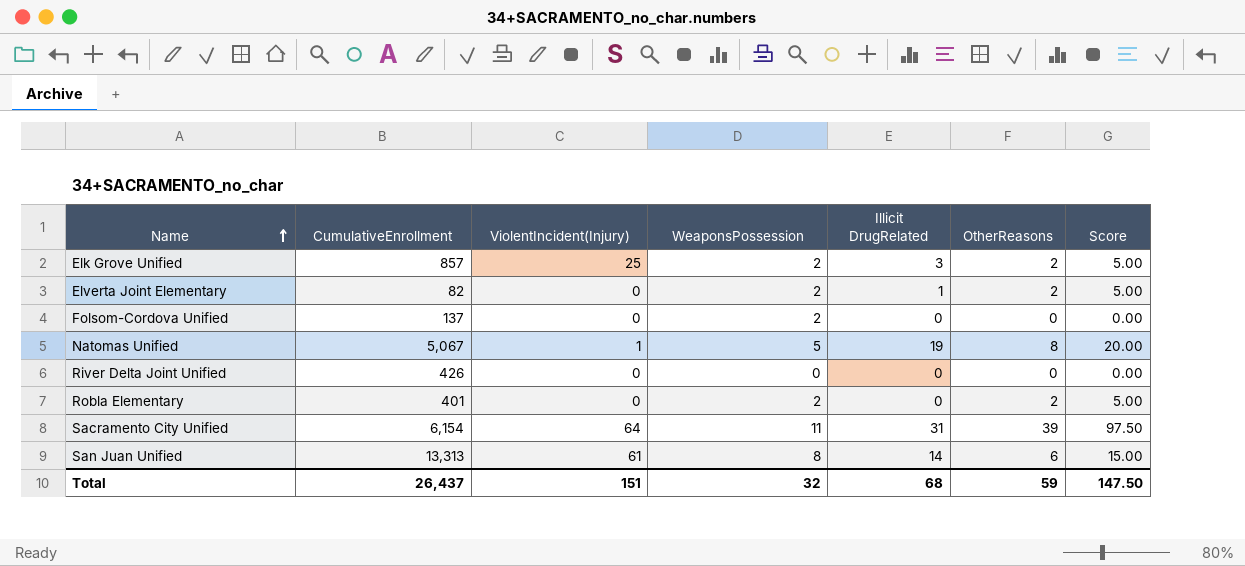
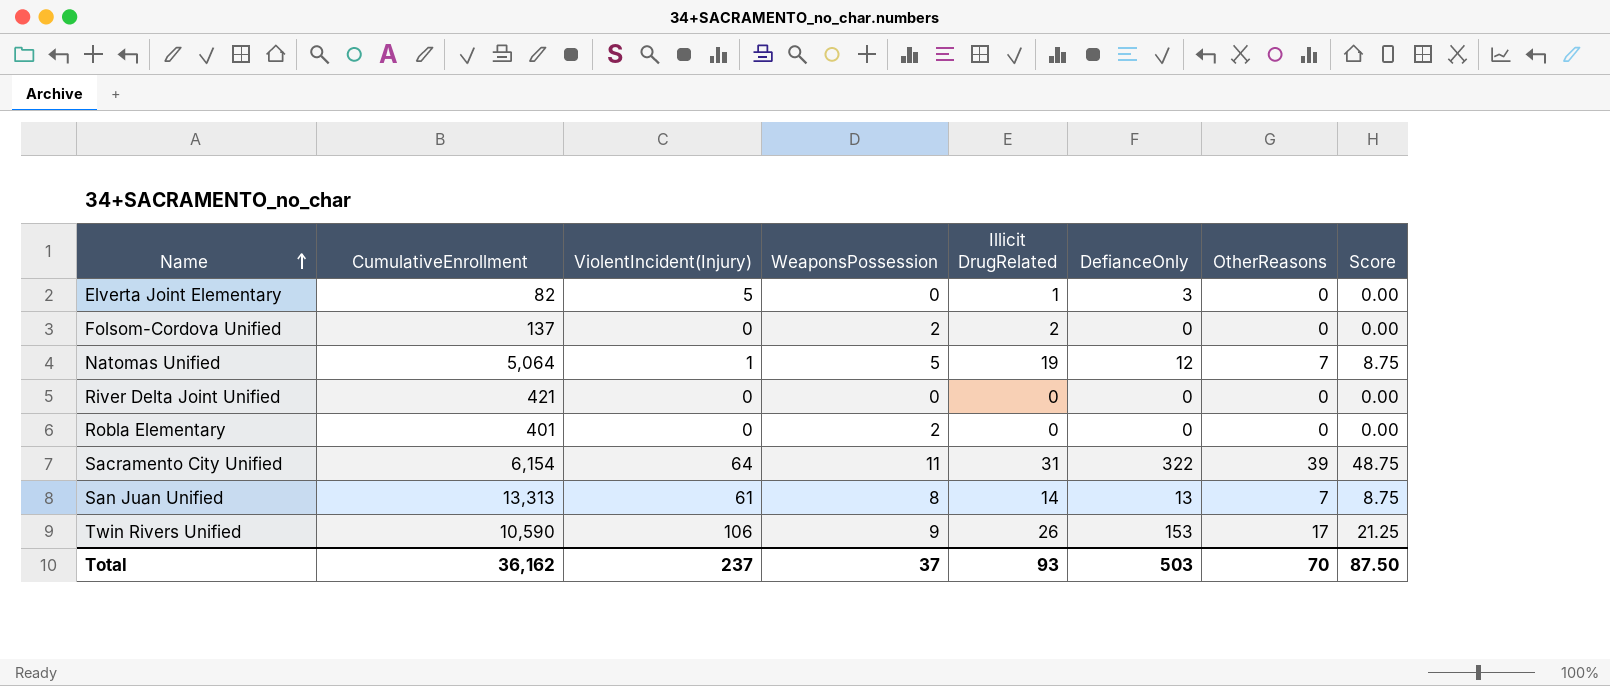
column DefianceOnly | position: none -> 6
column Score | formula: [OtherReasons] * 2.5 -> [OtherReasons] * 1.25
row Elk Grove Unified: 857 | 25 | 2 | 3 | 2 | 5.00 -> none
Elverta Joint Elementary | ViolentIncident(Injury): 0 -> 5
Elverta Joint Elementary | WeaponsPossession: 2 -> 0
Elverta Joint Elementary | OtherReasons: 2 -> 0
Folsom-Cordova Unified | Illicit DrugRelated: 0 -> 2
Natomas Unified | CumulativeEnrollment: 5,067 -> 5,064
Natomas Unified | OtherReasons: 8 -> 7
River Delta Joint Unified | CumulativeEnrollment: 426 -> 421
Robla Elementary | OtherReasons: 2 -> 0
San Juan Unified | OtherReasons: 6 -> 7
row Twin Rivers Unified: none -> 10,590 | 106 | 9 | 26 | 153 | 17 | 21.25
Total | CumulativeEnrollment: 26,437 -> 36,162
Total | ViolentIncident(Injury): 151 -> 237
Total | WeaponsPossession: 32 -> 37
Total | Illicit DrugRelated: 68 -> 93
Total | OtherReasons: 59 -> 70
Total | Score: 147.50 -> 87.50

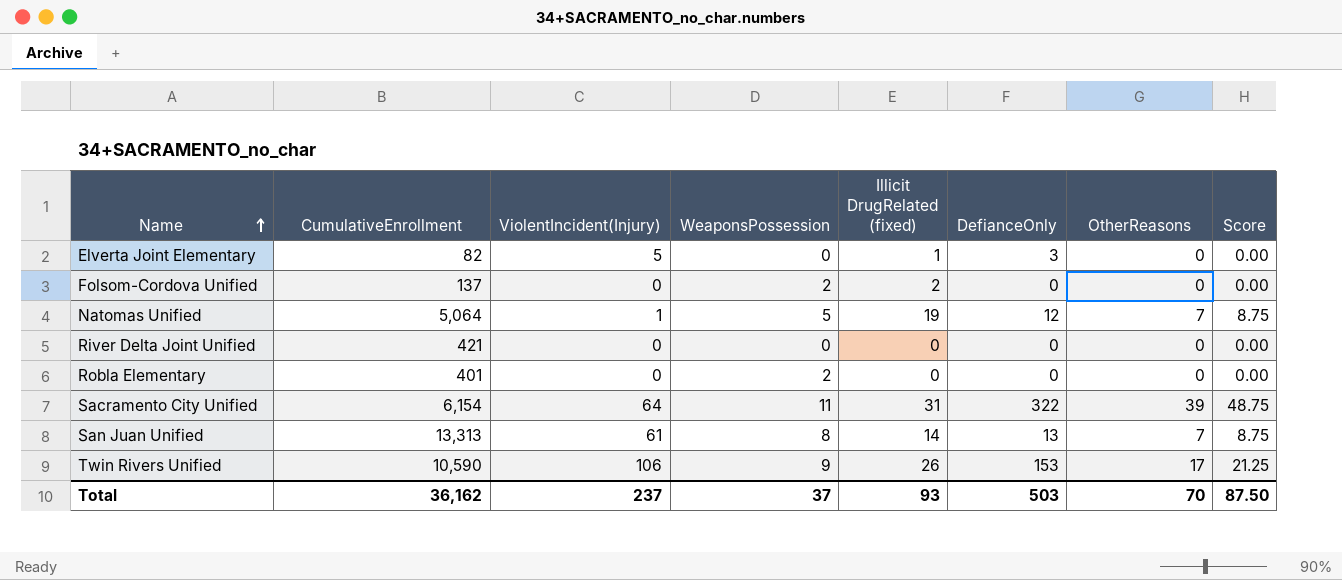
column name: Illicit DrugRelated -> Illicit DrugRelated (fixed)

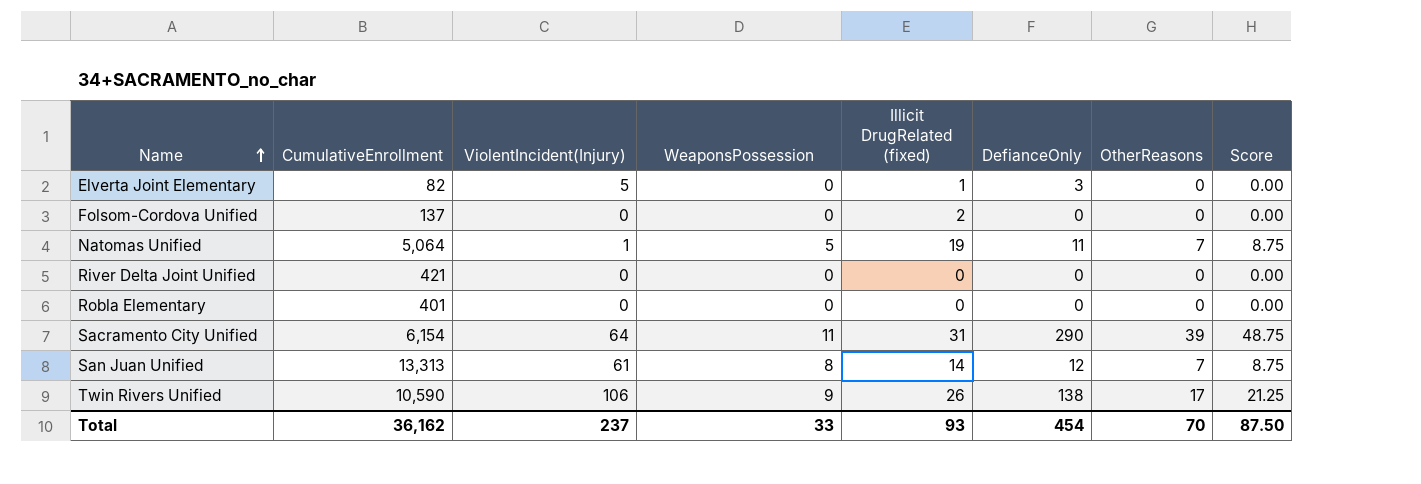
Folsom-Cordova Unified | WeaponsPossession: 2 -> 0
Natomas Unified | DefianceOnly: 12 -> 11
Robla Elementary | WeaponsPossession: 2 -> 0
Sacramento City Unified | DefianceOnly: 322 -> 290
San Juan Unified | DefianceOnly: 13 -> 12
Twin Rivers Unified | DefianceOnly: 153 -> 138
Total | WeaponsPossession: 37 -> 33
Total | DefianceOnly: 503 -> 454

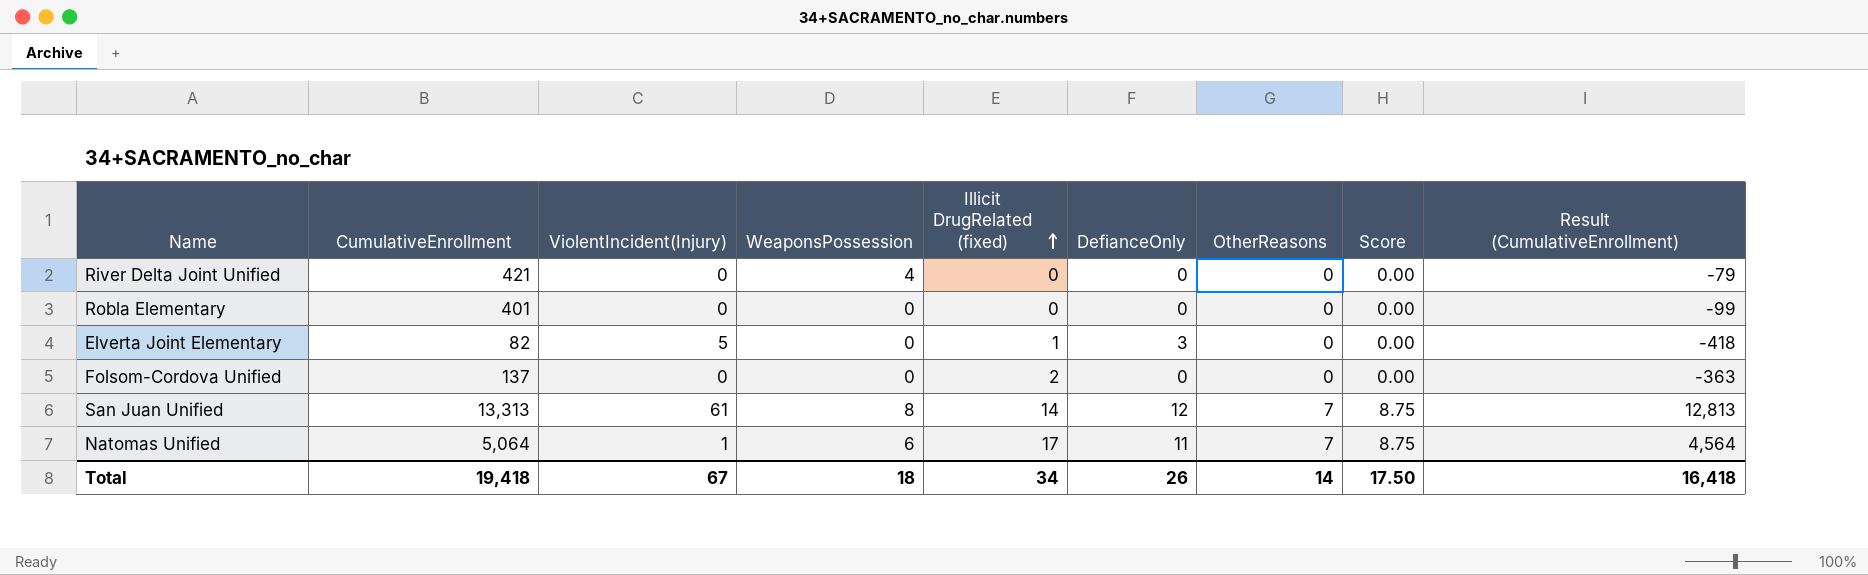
row order: Name ascending -> Illicit DrugRelated (fixed) ascending
column Result (CumulativeEnrollment) | formula: none -> [CumulativeEnrollment] - 500
row Sacramento City Unified: 6,154 | 64 | 11 | 31 | 290 | 39 | 48.75 -> none
row Twin Rivers Unified: 10,590 | 106 | 9 | 26 | 138 | 17 | 21.25 -> none
River Delta Joint Unified | WeaponsPossession: 0 -> 4
Natomas Unified | WeaponsPossession: 5 -> 6
Natomas Unified | Illicit DrugRelated (fixed): 19 -> 17
Total | CumulativeEnrollment: 36,162 -> 19,418
Total | ViolentIncident(Injury): 237 -> 67
Total | WeaponsPossession: 33 -> 18
Total | Illicit DrugRelated (fixed): 93 -> 34
Total | DefianceOnly: 454 -> 26
Total | OtherReasons: 70 -> 14
Total | Score: 87.50 -> 17.50

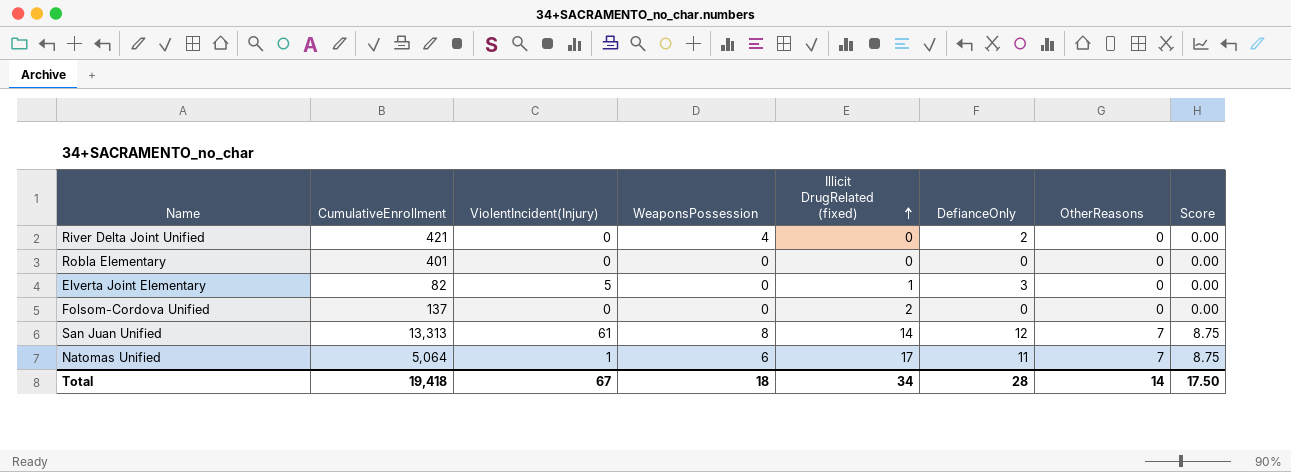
column Result (CumulativeEnrollment) | formula: [CumulativeEnrollment] - 500 -> none
River Delta Joint Unified | DefianceOnly: 0 -> 2
Total | DefianceOnly: 26 -> 28

